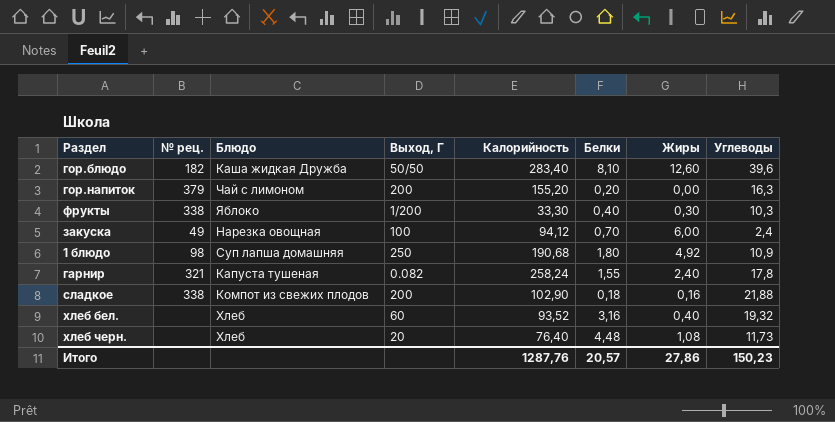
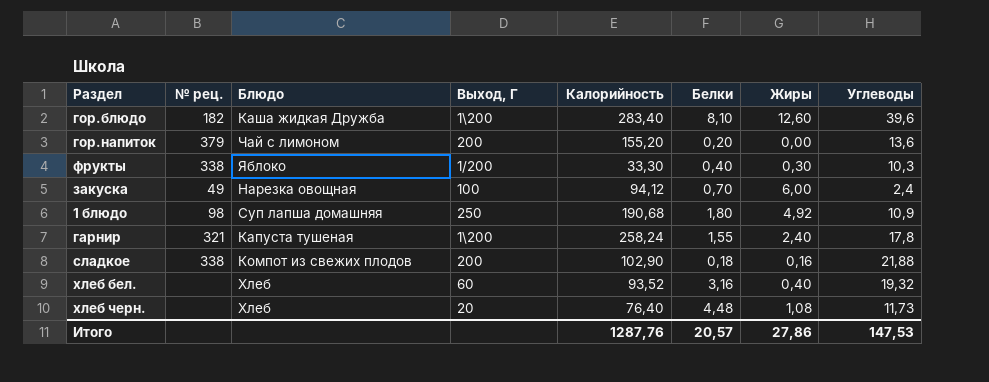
гор.блюдо | Выход, Г: 50/50 -> 1\200
гор.напиток | Углеводы: 16,3 -> 13,6
гарнир | Выход, Г: 0.082 -> 1\200
Итого | Углеводы: 150,23 -> 147,53

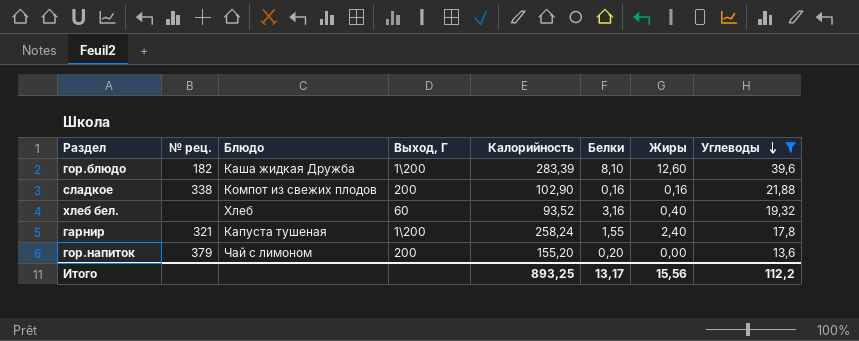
filter: none -> Углеводы >= 13,6
row order: none -> Углеводы descending
гор.блюдо | Калорийность: 283,40 -> 283,39
сладкое | Белки: 0,18 -> 0,16
Итого | Калорийность: 1287,76 -> 893,25
Итого | Белки: 20,57 -> 13,17
Итого | Жиры: 27,86 -> 15,56
Итого | Углеводы: 147,53 -> 112,2

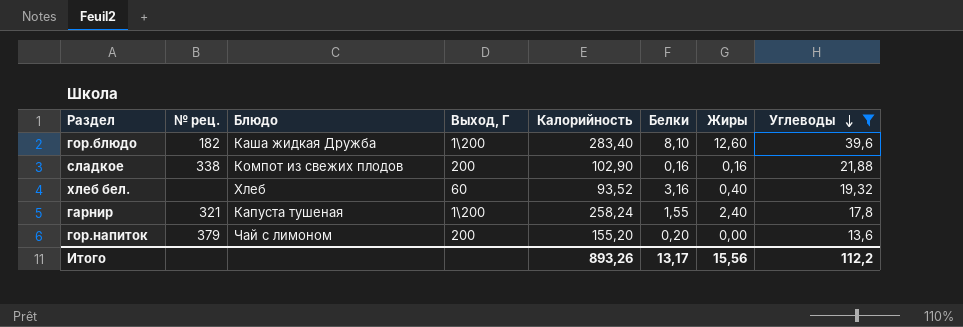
гор.блюдо | Калорийность: 283,39 -> 283,40
Итого | Калорийность: 893,25 -> 893,26

